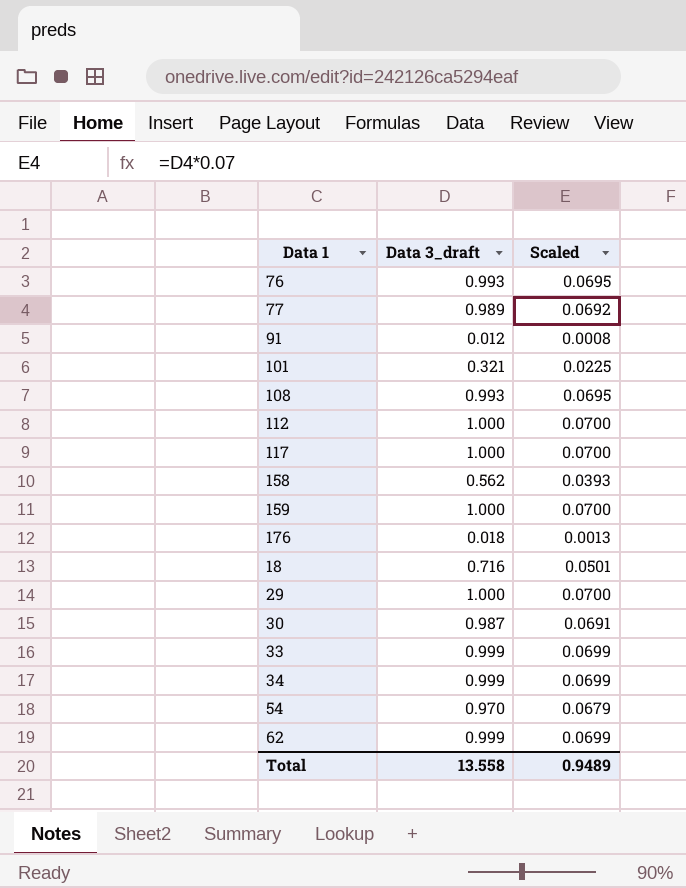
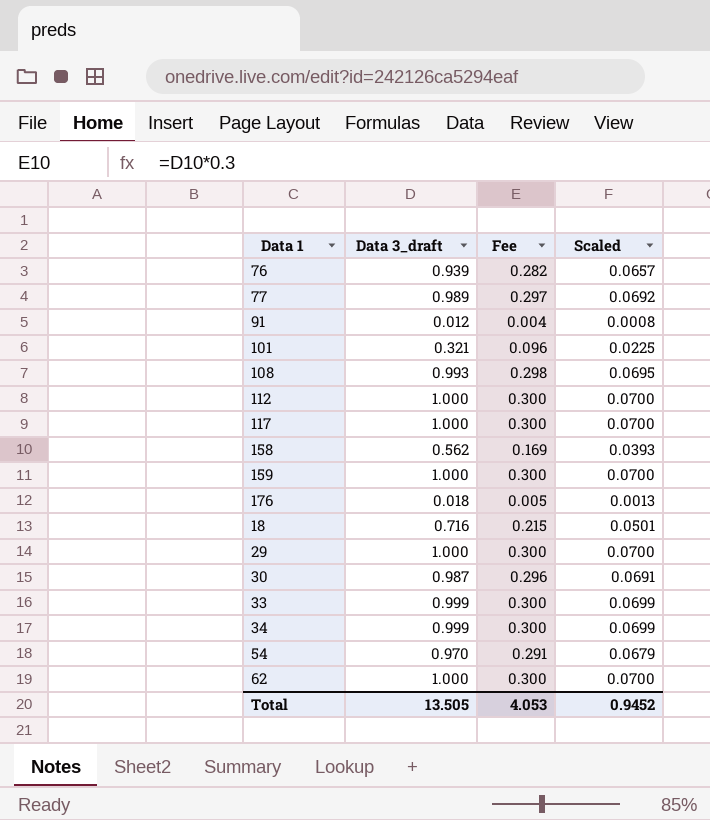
column Fee | formula: none -> [Data 3_draft] * 0.3
76 | Data 3_draft: 0.993 -> 0.939
76 | Scaled: 0.0695 -> 0.0657
62 | Data 3_draft: 0.999 -> 1.000
62 | Scaled: 0.0699 -> 0.0700
Total | Data 3_draft: 13.558 -> 13.505
Total | Scaled: 0.9489 -> 0.9452

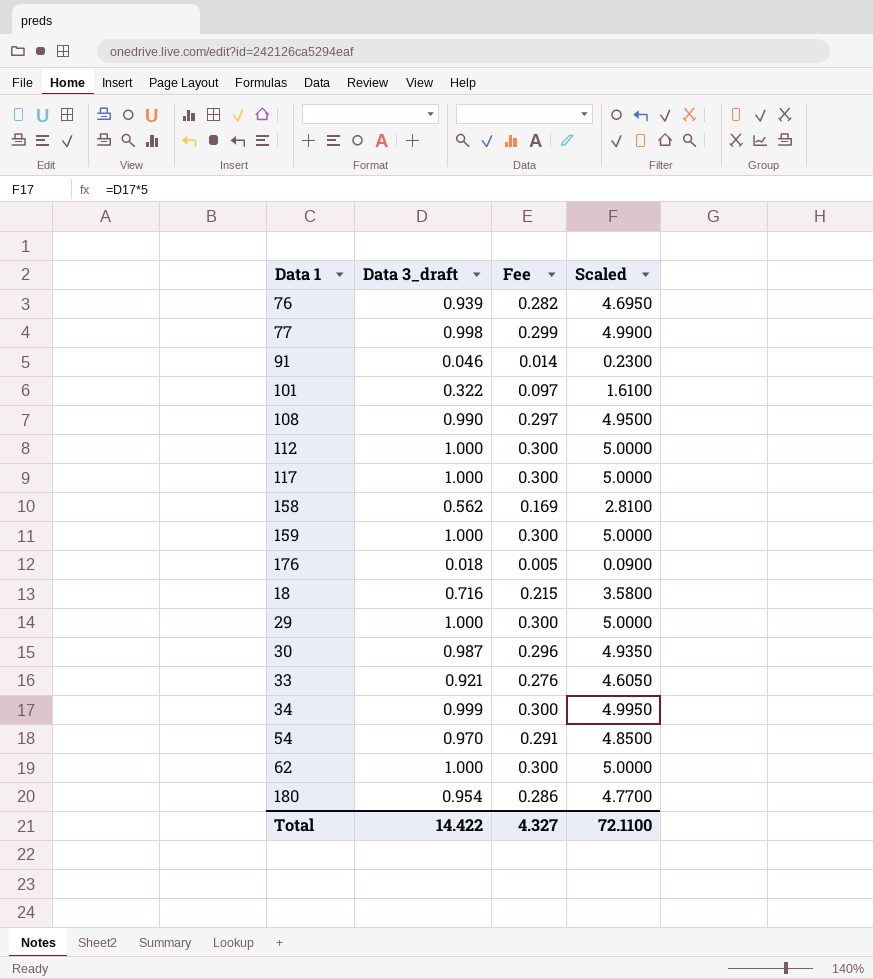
column Scaled | formula: [Data 3_draft] * 0.07 -> [Data 3_draft] * 5
77 | Data 3_draft: 0.989 -> 0.998
77 | Fee: 0.297 -> 0.299
91 | Data 3_draft: 0.012 -> 0.046
91 | Fee: 0.004 -> 0.014
101 | Data 3_draft: 0.321 -> 0.322
101 | Fee: 0.096 -> 0.097
108 | Data 3_draft: 0.993 -> 0.990
108 | Fee: 0.298 -> 0.297
33 | Data 3_draft: 0.999 -> 0.921
33 | Fee: 0.300 -> 0.276
row 180: none -> 0.954 | 0.286 | 4.7700
Total | Data 3_draft: 13.505 -> 14.422
Total | Fee: 4.053 -> 4.327
Total | Scaled: 0.9452 -> 72.1100

